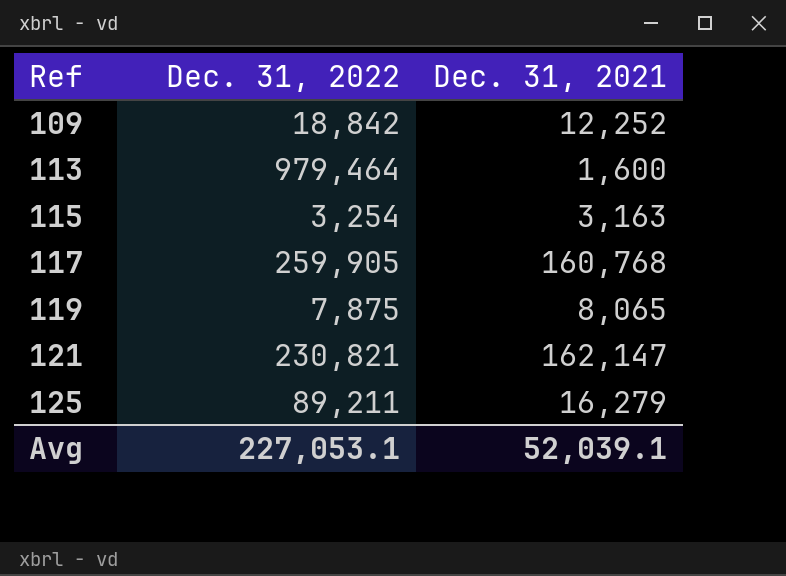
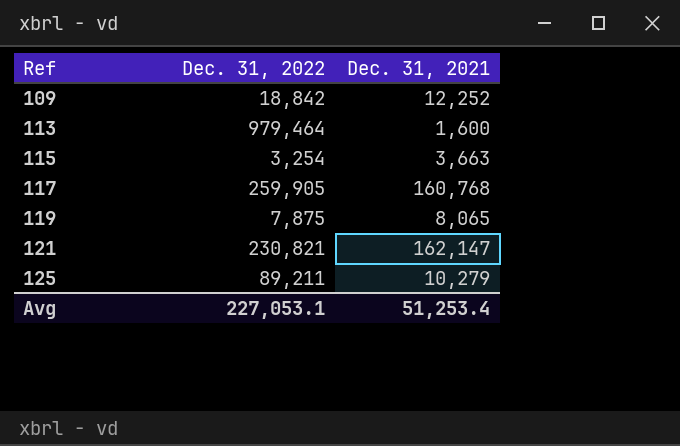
115 | Dec. 31, 2021: 3,163 -> 3,663
125 | Dec. 31, 2021: 16,279 -> 10,279
Avg | Dec. 31, 2021: 52,039.1 -> 51,253.4

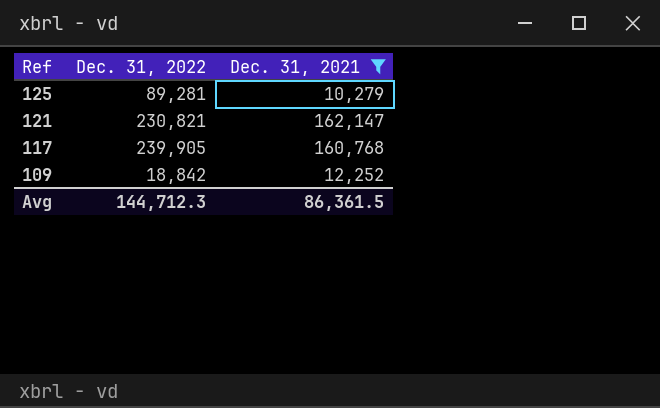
filter: none -> Dec. 31, 2021 >= 10,279
row order: Ref ascending -> Ref descending
125 | Dec. 31, 2022: 89,211 -> 89,281
117 | Dec. 31, 2022: 259,905 -> 239,905
Avg | Dec. 31, 2022: 227,053.1 -> 144,712.3
Avg | Dec. 31, 2021: 51,253.4 -> 86,361.5

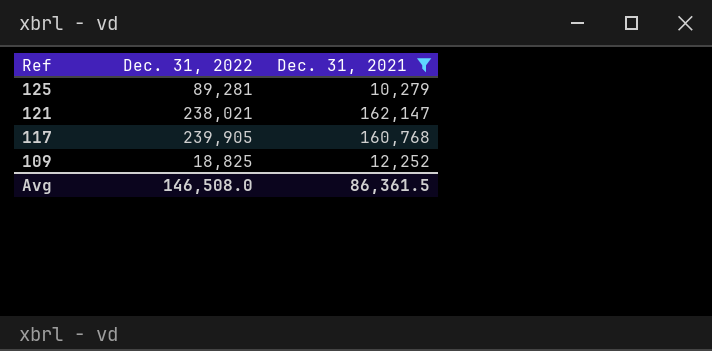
121 | Dec. 31, 2022: 230,821 -> 238,021
109 | Dec. 31, 2022: 18,842 -> 18,825
Avg | Dec. 31, 2022: 144,712.3 -> 146,508.0

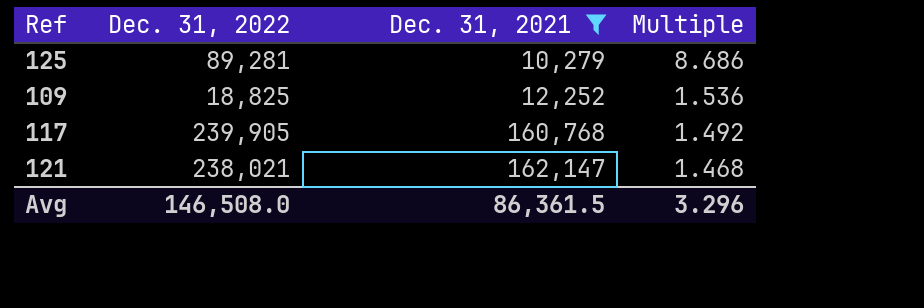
row order: Ref descending -> Dec. 31, 2021 ascending
column Multiple | formula: none -> [Dec. 31, 2022] / [Dec. 31, 2021]

